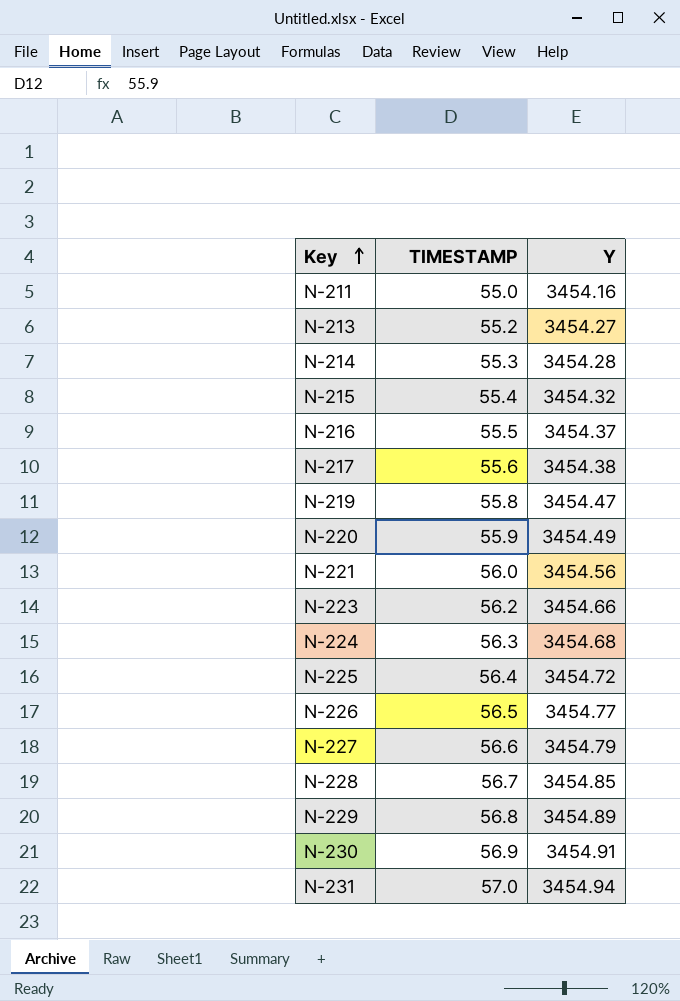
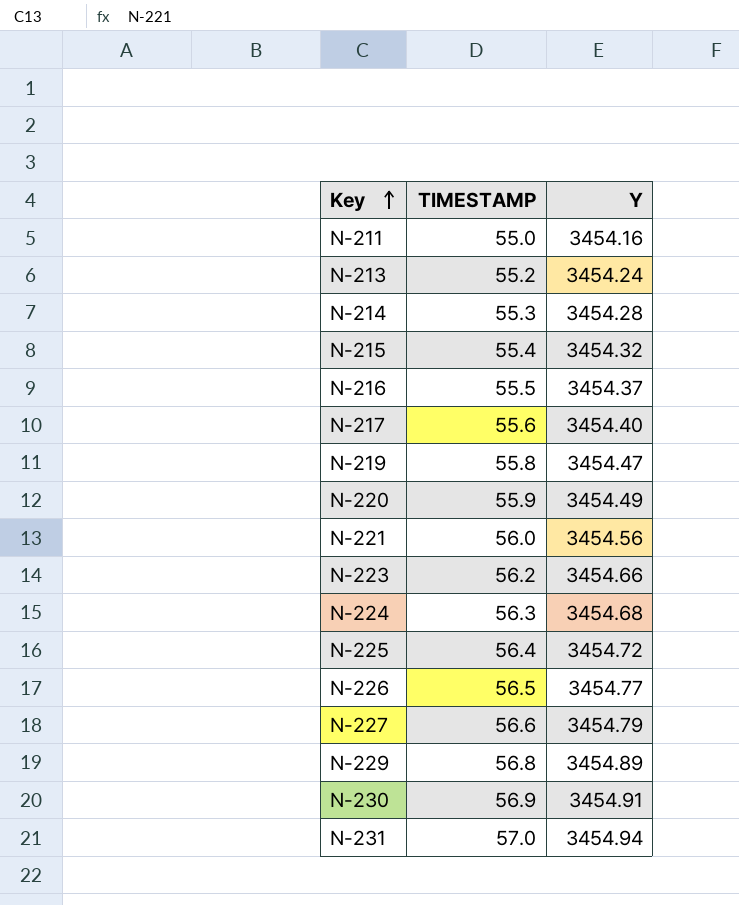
row N-228: 56.7 | 3454.85 -> none
N-213 | Y: 3454.27 -> 3454.24
N-217 | Y: 3454.38 -> 3454.40

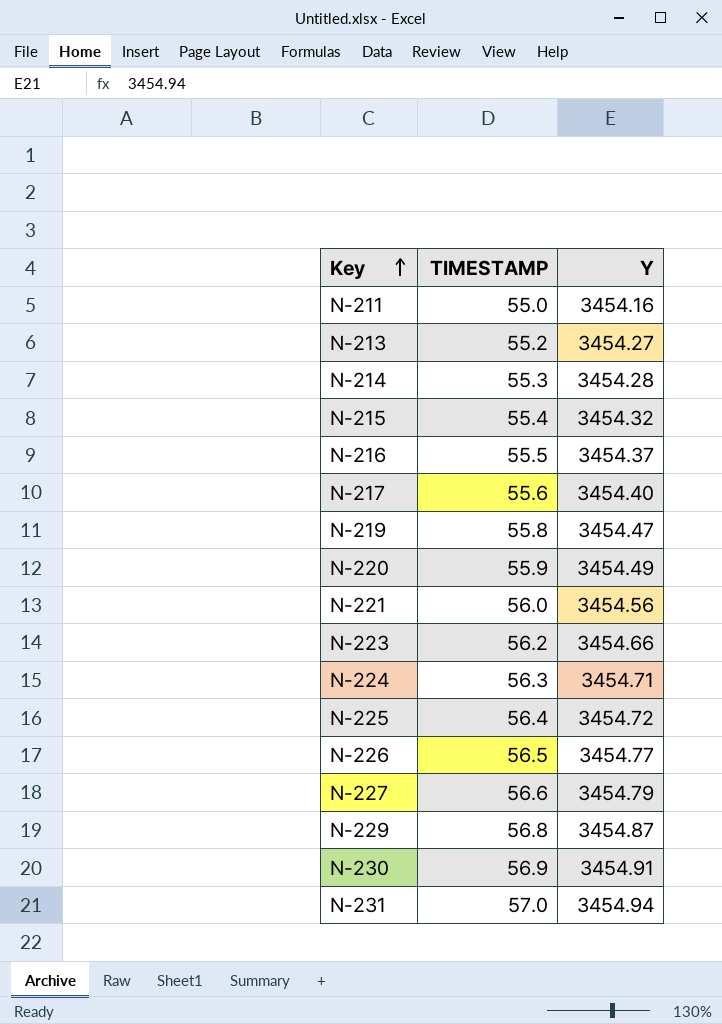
N-213 | Y: 3454.24 -> 3454.27
N-224 | Y: 3454.68 -> 3454.71
N-229 | Y: 3454.89 -> 3454.87

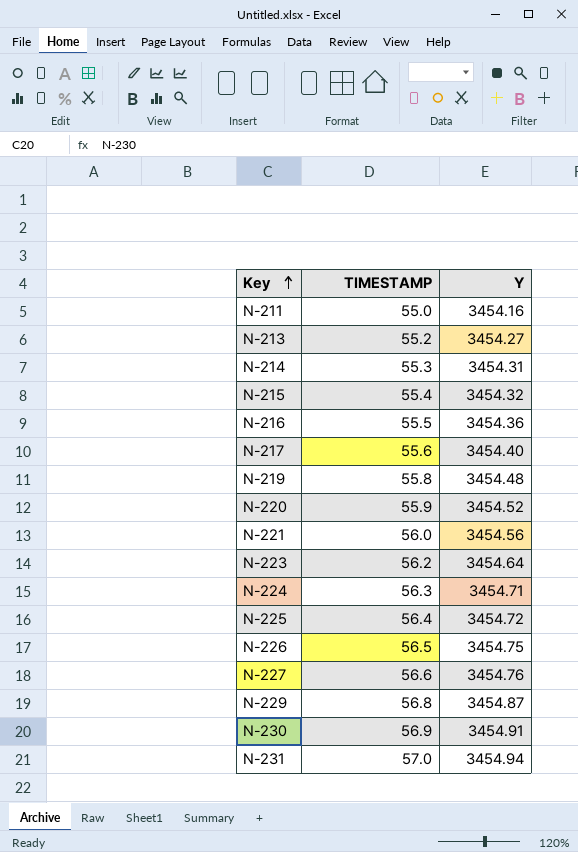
N-214 | Y: 3454.28 -> 3454.31
N-216 | Y: 3454.37 -> 3454.36
N-219 | Y: 3454.47 -> 3454.48
N-220 | Y: 3454.49 -> 3454.52
N-223 | Y: 3454.66 -> 3454.64
N-226 | Y: 3454.77 -> 3454.75
N-227 | Y: 3454.79 -> 3454.76

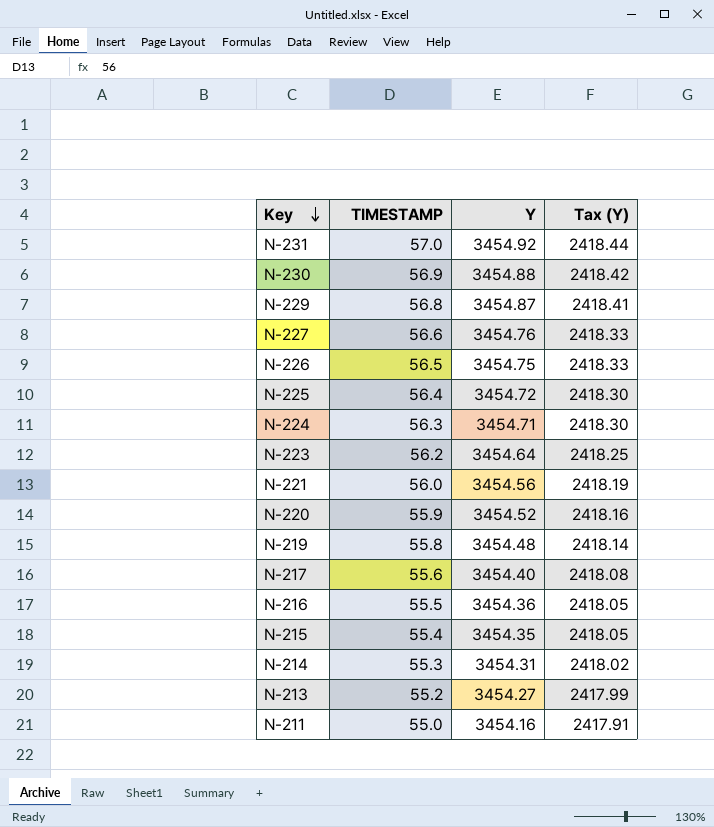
row order: Key ascending -> Key descending
column Tax (Y) | formula: none -> [Y] * 0.7
N-231 | Y: 3454.94 -> 3454.92
N-230 | Y: 3454.91 -> 3454.88
N-215 | Y: 3454.32 -> 3454.35

